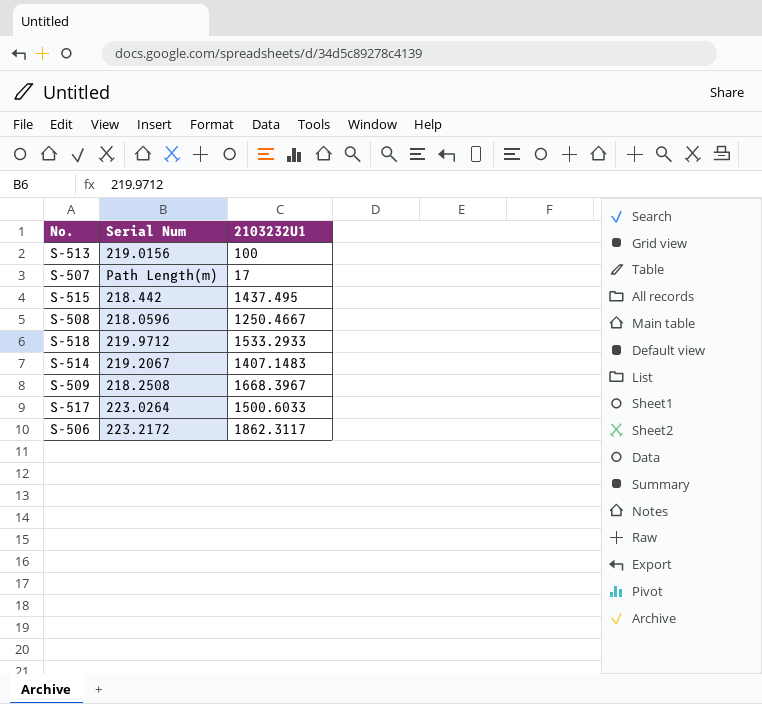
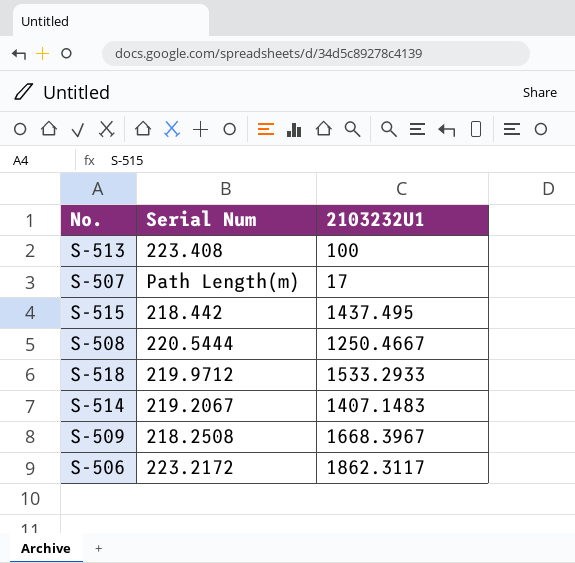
row S-517: 223.0264 | 1500.6033 -> none
S-513 | Serial Num: 219.0156 -> 223.408
S-508 | Serial Num: 218.0596 -> 220.5444

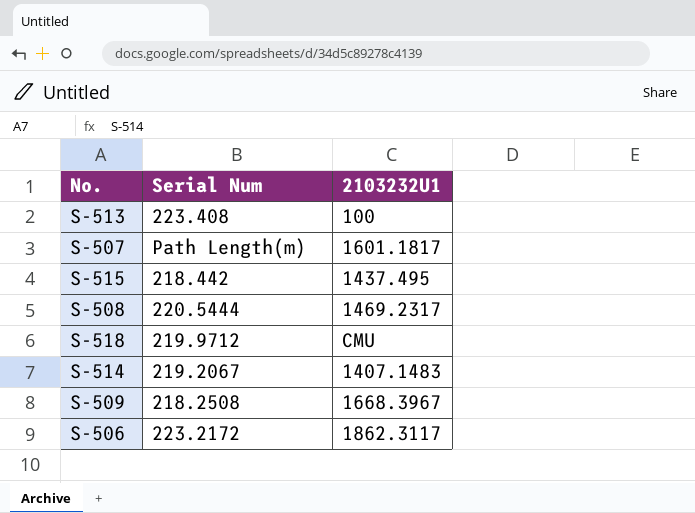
S-507 | 2103232U1: 17 -> 1601.1817
S-508 | 2103232U1: 1250.4667 -> 1469.2317
S-518 | 2103232U1: 1533.2933 -> CMU

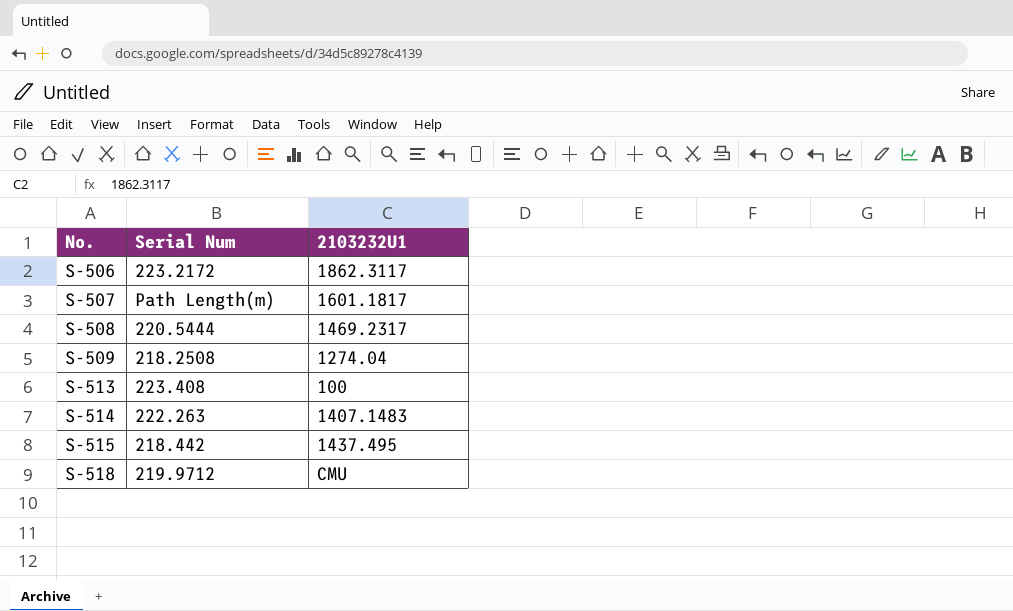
row order: none -> No. ascending
S-509 | 2103232U1: 1668.3967 -> 1274.04
S-514 | Serial Num: 219.2067 -> 222.263

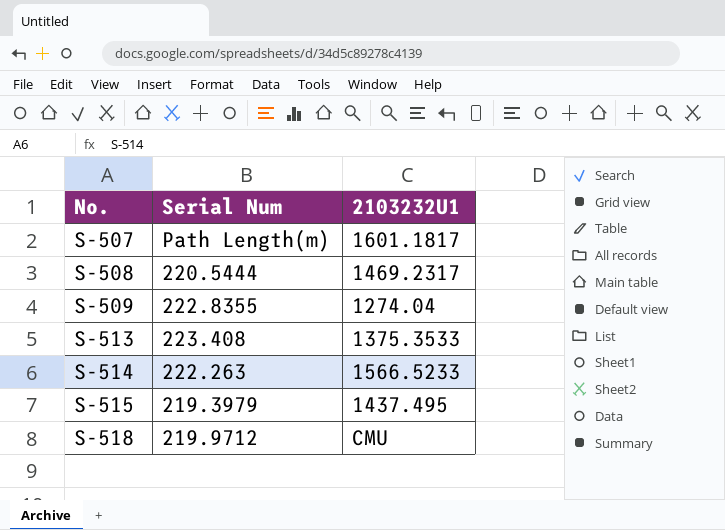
row S-506: 223.2172 | 1862.3117 -> none
S-509 | Serial Num: 218.2508 -> 222.8355
S-513 | 2103232U1: 100 -> 1375.3533
S-514 | 2103232U1: 1407.1483 -> 1566.5233
S-515 | Serial Num: 218.442 -> 219.3979

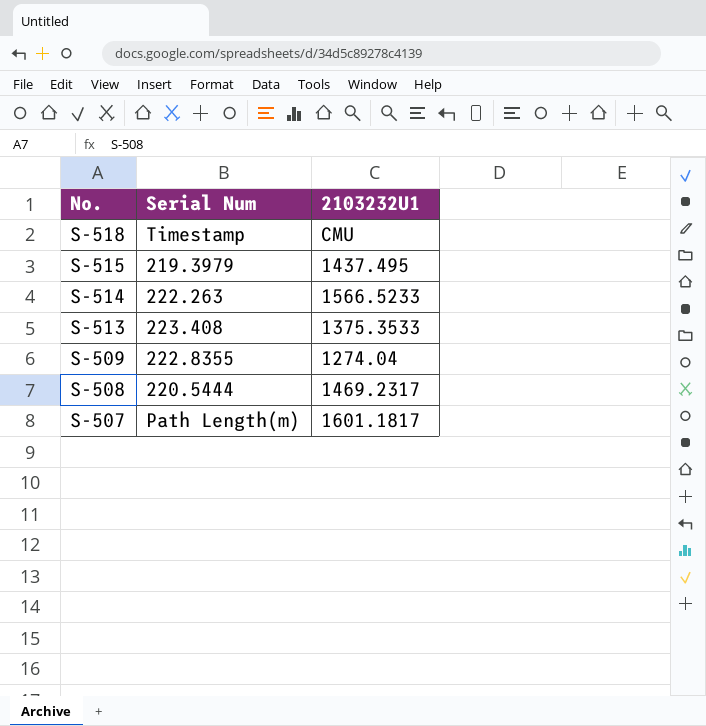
row order: No. ascending -> No. descending
S-518 | Serial Num: 219.9712 -> Timestamp

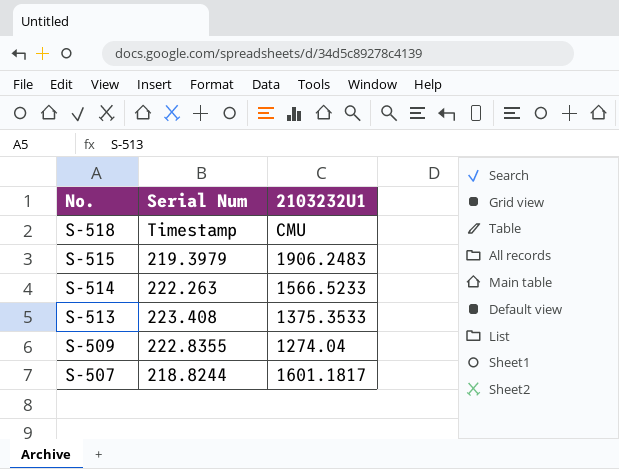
row S-508: 220.5444 | 1469.2317 -> none
S-515 | 2103232U1: 1437.495 -> 1906.2483
S-507 | Serial Num: Path Length(m) -> 218.8244

